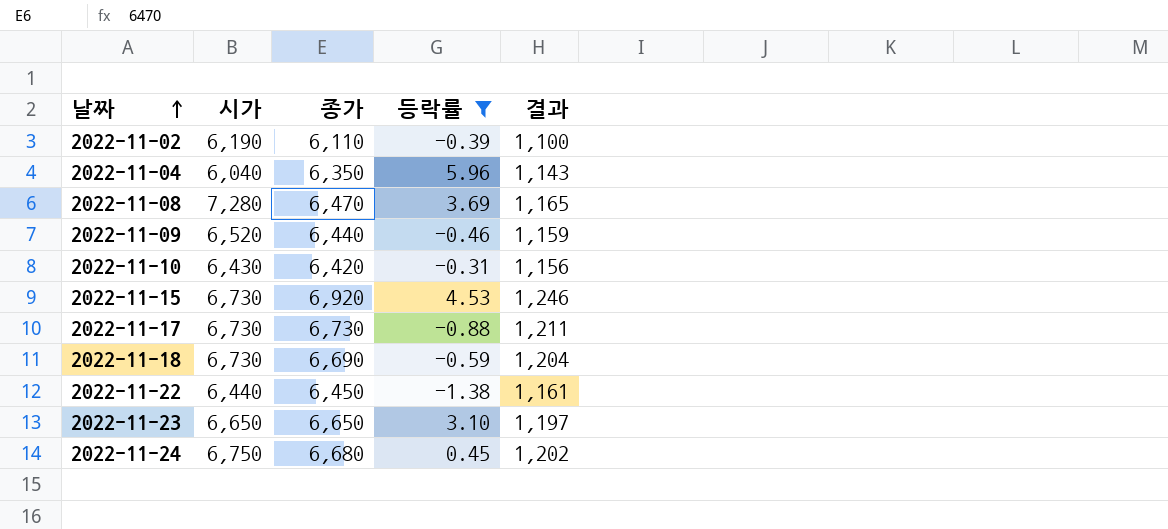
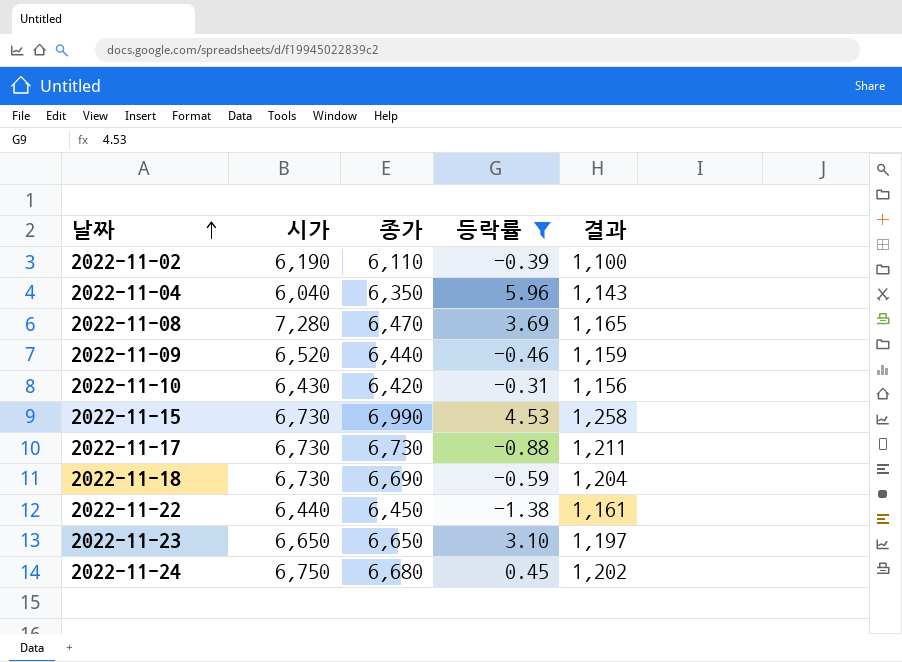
2022-11-15 | 종가: 6,920 -> 6,990
2022-11-15 | 결과: 1,246 -> 1,258

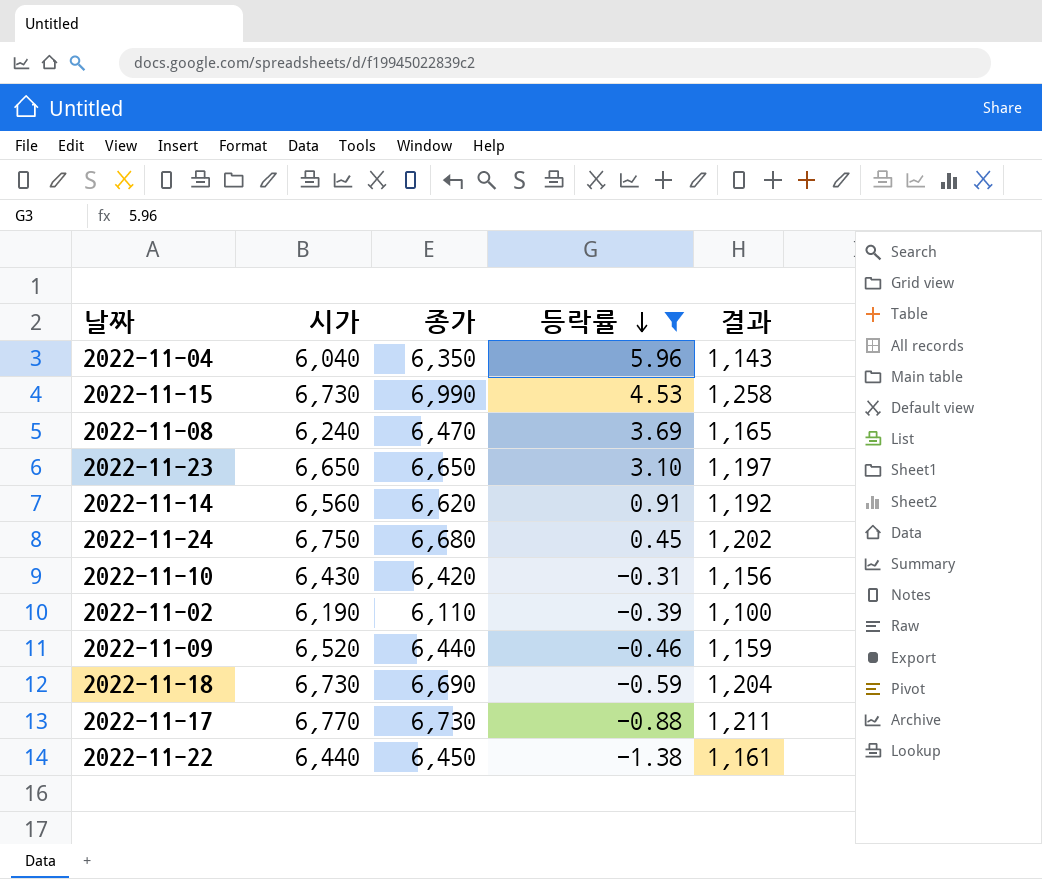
row order: 날짜 ascending -> 등락률 descending
2022-11-08 | 시가: 7,280 -> 6,240
row 2022-11-14: none -> 6,560 | 6,620 | 0.91 | 1,192
2022-11-17 | 시가: 6,730 -> 6,770

